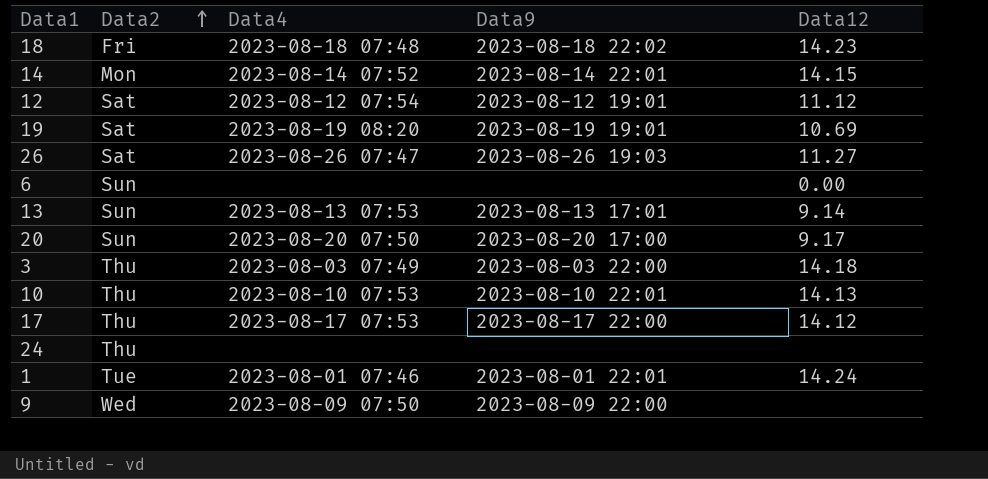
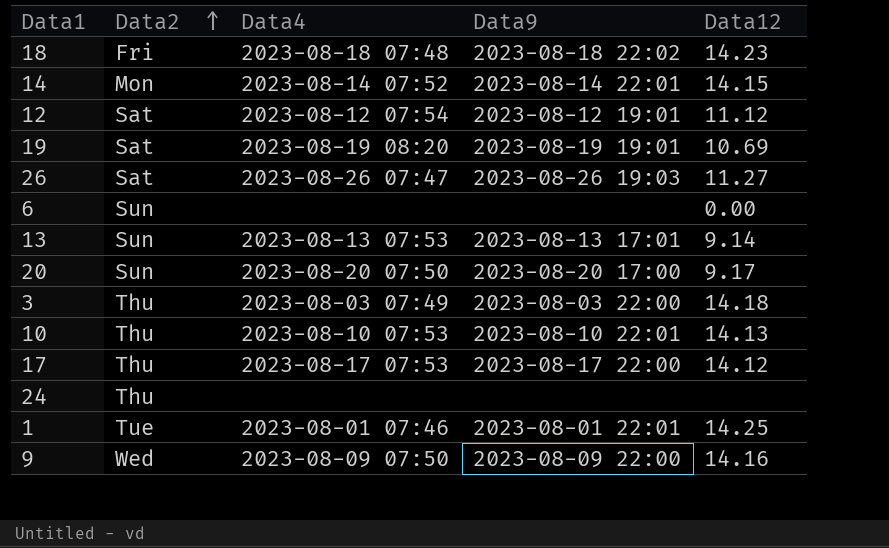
1 | Data12: 14.24 -> 14.25
9 | Data12: none -> 14.16

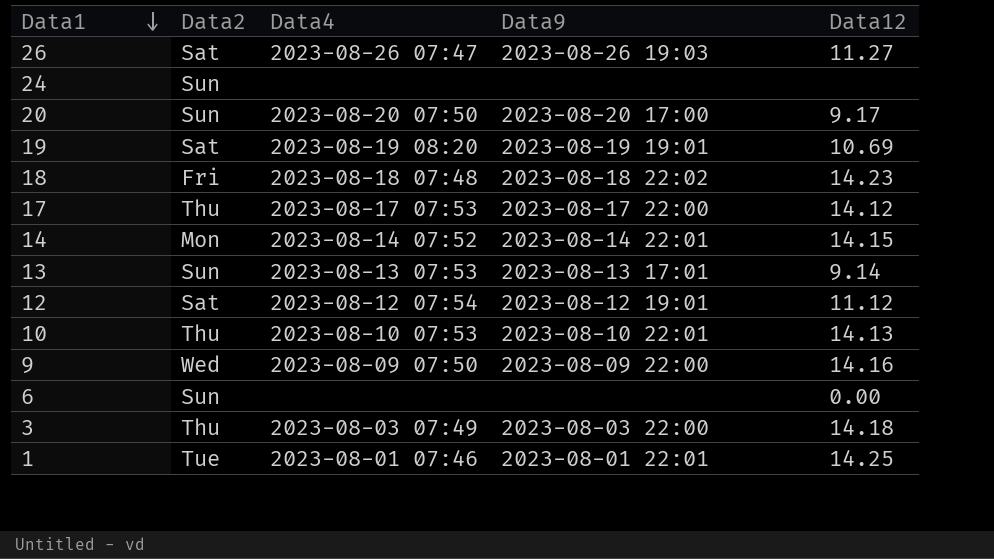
row order: Data2 ascending -> Data1 descending
24 | Data2: Thu -> Sun

